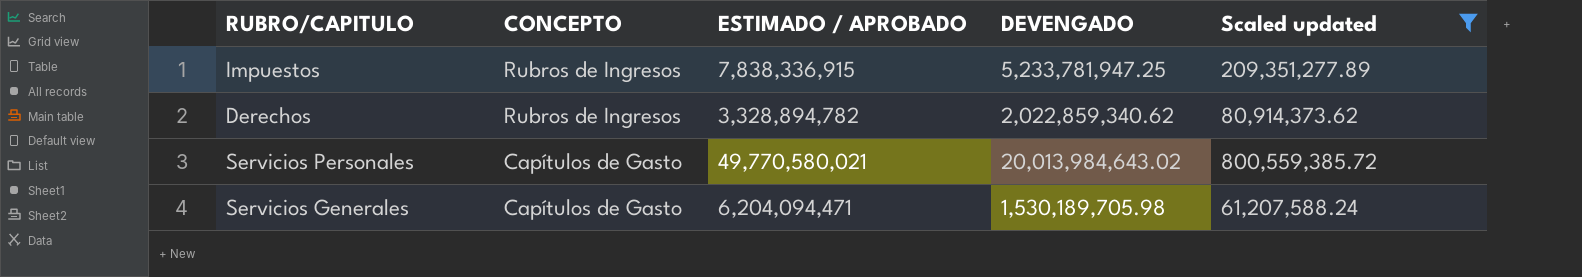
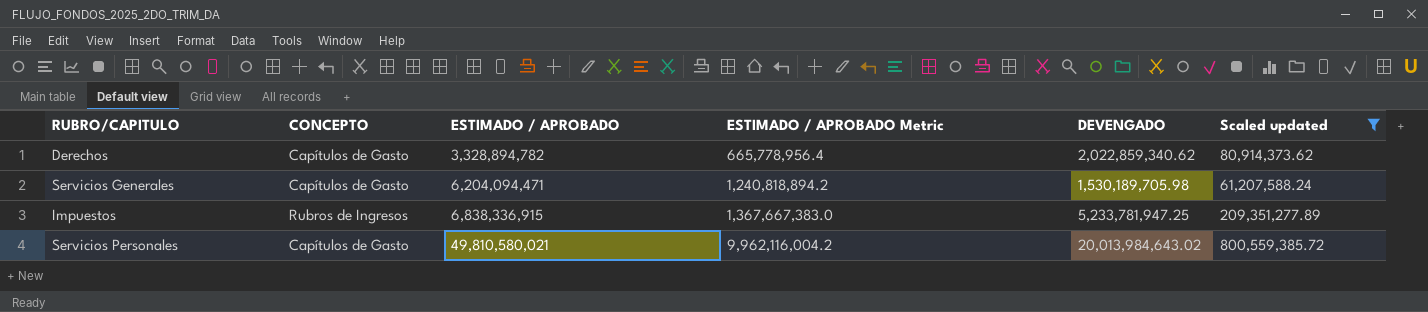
row order: CONCEPTO descending -> ESTIMADO / APROBADO ascending
column ESTIMADO / APROBADO Metric | formula: none -> [ESTIMADO / APROBADO] * 0.2
Derechos | CONCEPTO: Rubros de Ingresos -> Capítulos de Gasto
Impuestos | ESTIMADO / APROBADO: 7,838,336,915 -> 6,838,336,915
Servicios Personales | ESTIMADO / APROBADO: 49,770,580,021 -> 49,810,580,021

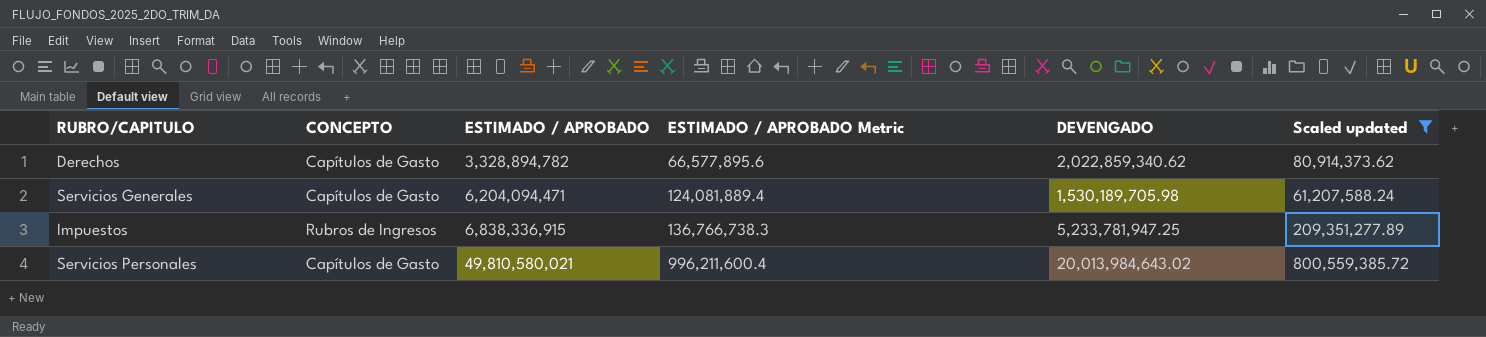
column ESTIMADO / APROBADO Metric | formula: [ESTIMADO / APROBADO] * 0.2 -> [ESTIMADO / APROBADO] * 0.02

